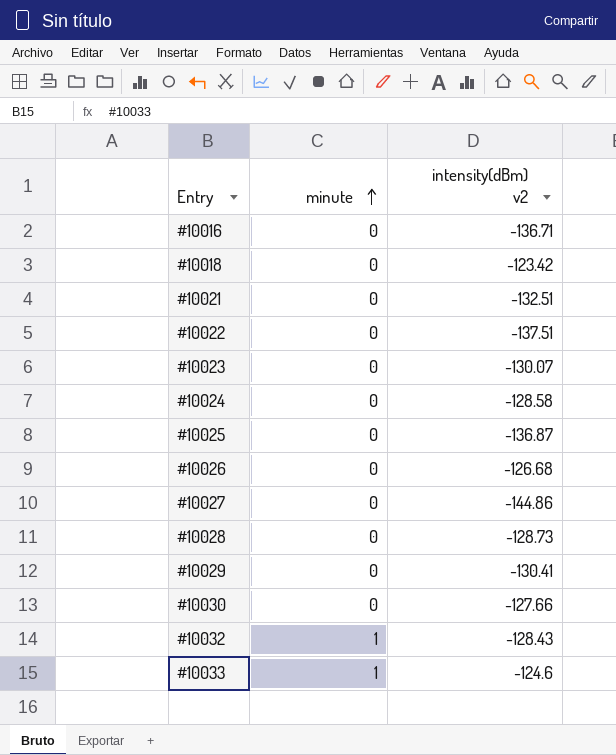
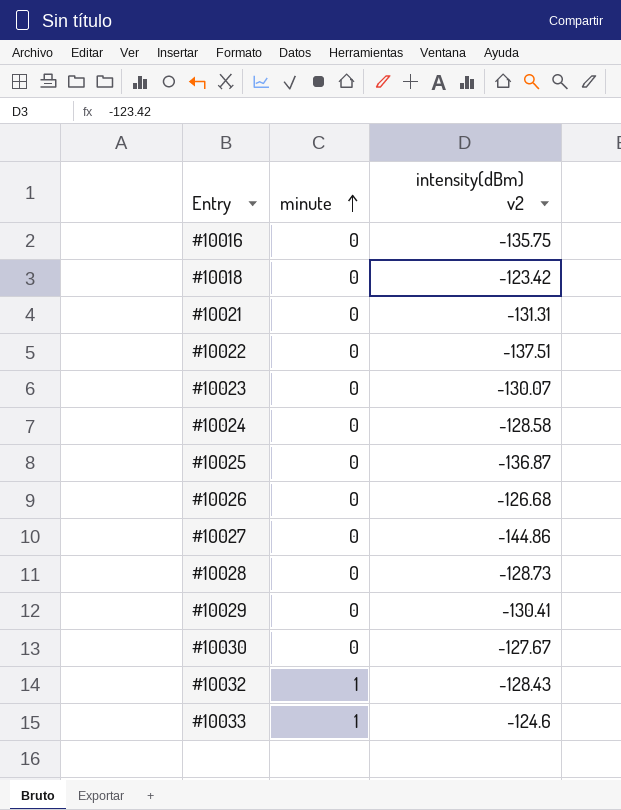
#10016 | intensity(dBm) v2: -136.71 -> -135.75
#10021 | intensity(dBm) v2: -132.51 -> -131.31
#10030 | intensity(dBm) v2: -127.66 -> -127.67

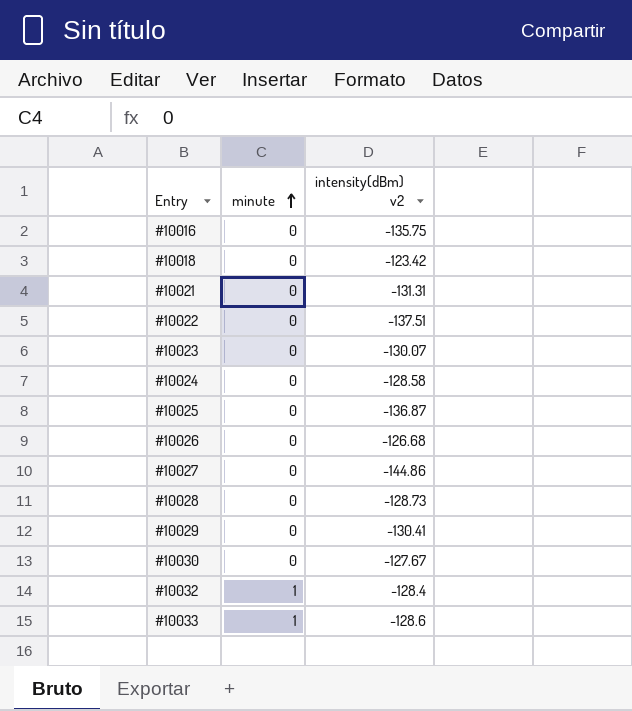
#10032 | intensity(dBm) v2: -128.43 -> -128.4
#10033 | intensity(dBm) v2: -124.6 -> -128.6

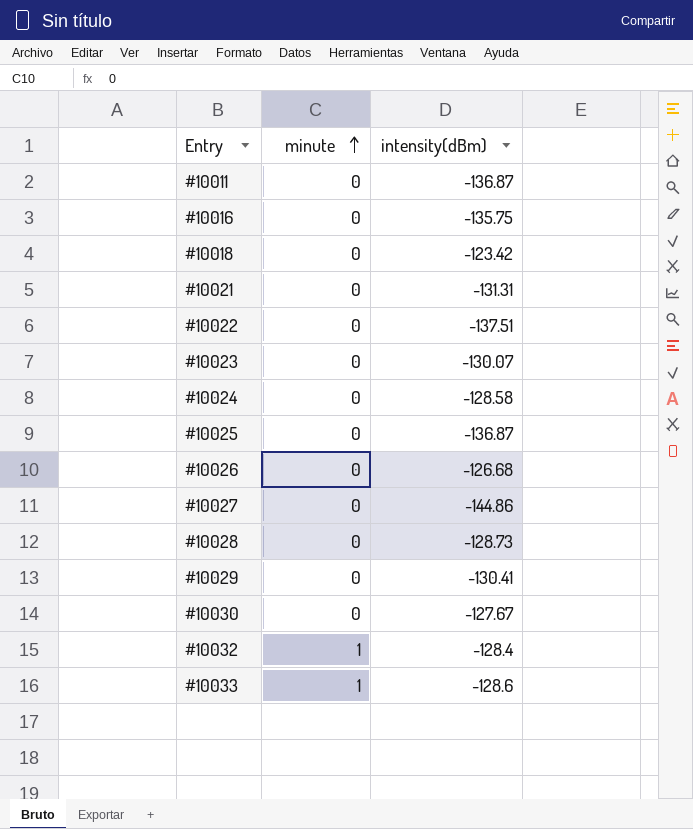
column name: intensity(dBm) v2 -> intensity(dBm)
row #10011: none -> 0 | -136.87

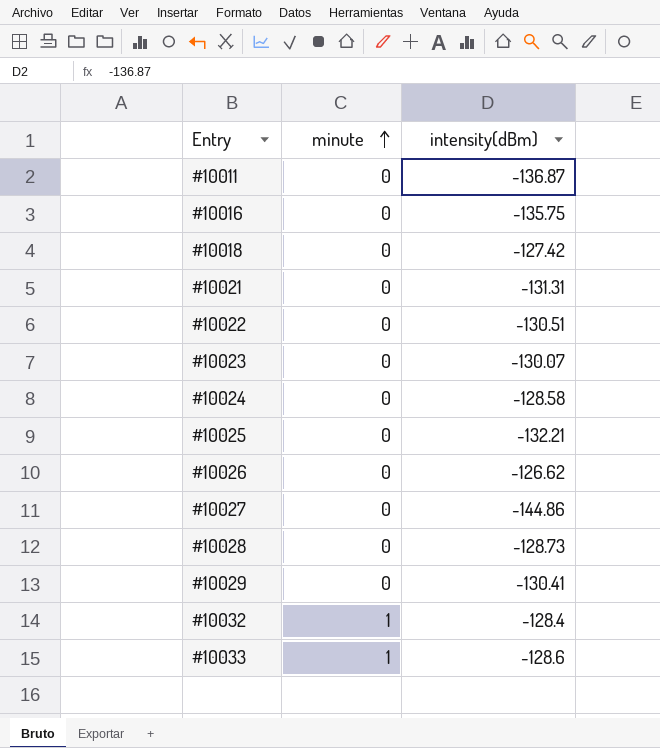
row #10030: 0 | -127.67 -> none
#10018 | intensity(dBm): -123.42 -> -127.42
#10022 | intensity(dBm): -137.51 -> -130.51
#10025 | intensity(dBm): -136.87 -> -132.21
#10026 | intensity(dBm): -126.68 -> -126.62

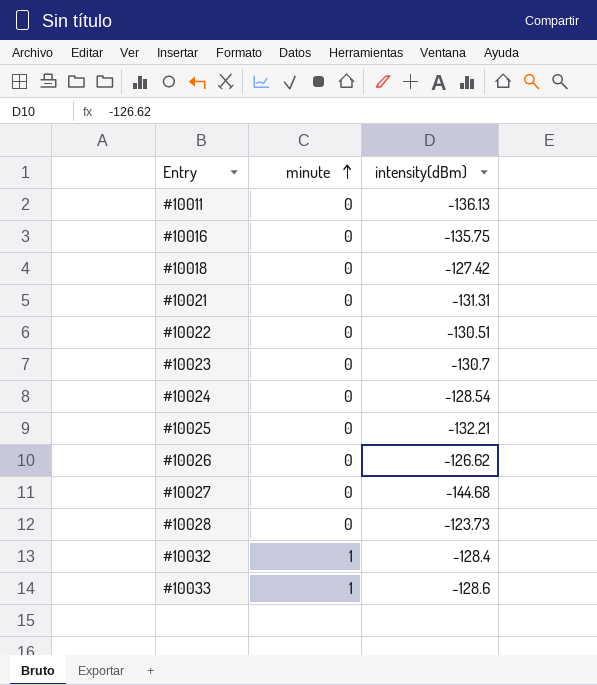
row #10029: 0 | -130.41 -> none
#10011 | intensity(dBm): -136.87 -> -136.13
#10023 | intensity(dBm): -130.07 -> -130.7
#10024 | intensity(dBm): -128.58 -> -128.54
#10027 | intensity(dBm): -144.86 -> -144.68
#10028 | intensity(dBm): -128.73 -> -123.73

